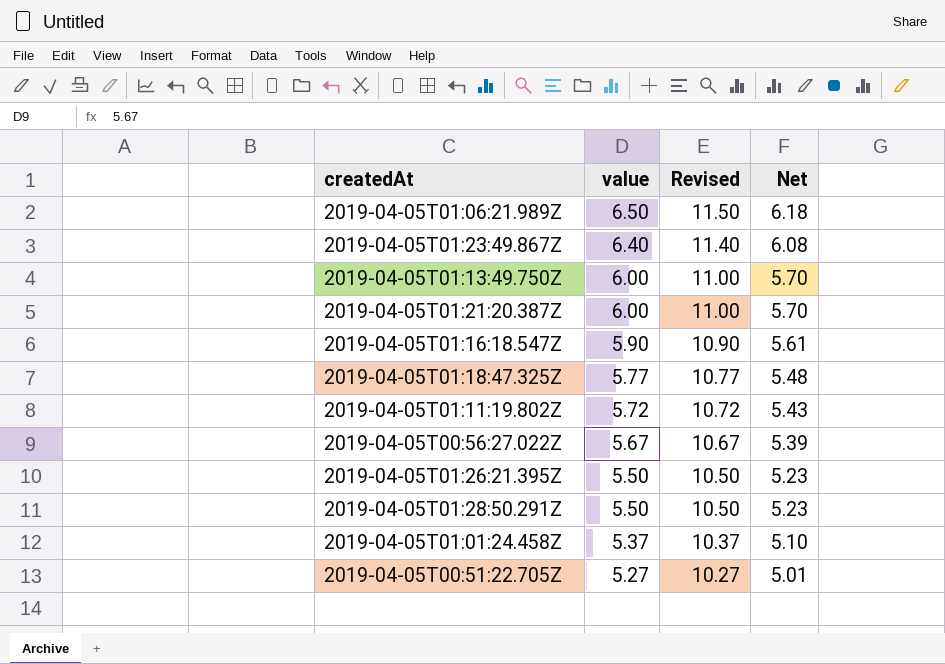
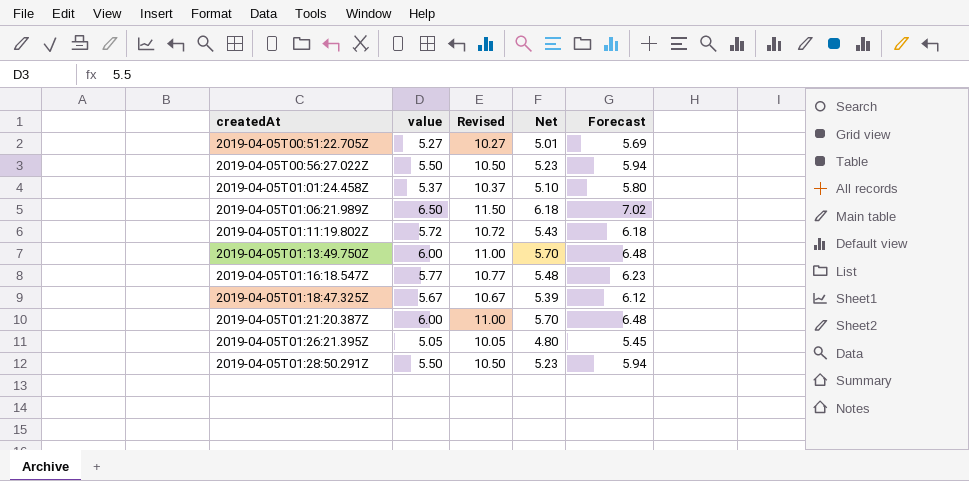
row order: value descending -> createdAt ascending
column Forecast | formula: none -> [value] * 1.08
row 2019-04-05T01:23:49.867Z: 6.40 | 11.40 | 6.08 -> none
2019-04-05T00:56:27.022Z | value: 5.67 -> 5.50
2019-04-05T00:56:27.022Z | Revised: 10.67 -> 10.50
2019-04-05T00:56:27.022Z | Net: 5.39 -> 5.23
2019-04-05T01:16:18.547Z | value: 5.90 -> 5.77
2019-04-05T01:16:18.547Z | Revised: 10.90 -> 10.77
2019-04-05T01:16:18.547Z | Net: 5.61 -> 5.48
2019-04-05T01:18:47.325Z | value: 5.77 -> 5.67
2019-04-05T01:18:47.325Z | Revised: 10.77 -> 10.67
2019-04-05T01:18:47.325Z | Net: 5.48 -> 5.39
2019-04-05T01:26:21.395Z | value: 5.50 -> 5.05
2019-04-05T01:26:21.395Z | Revised: 10.50 -> 10.05
2019-04-05T01:26:21.395Z | Net: 5.23 -> 4.80

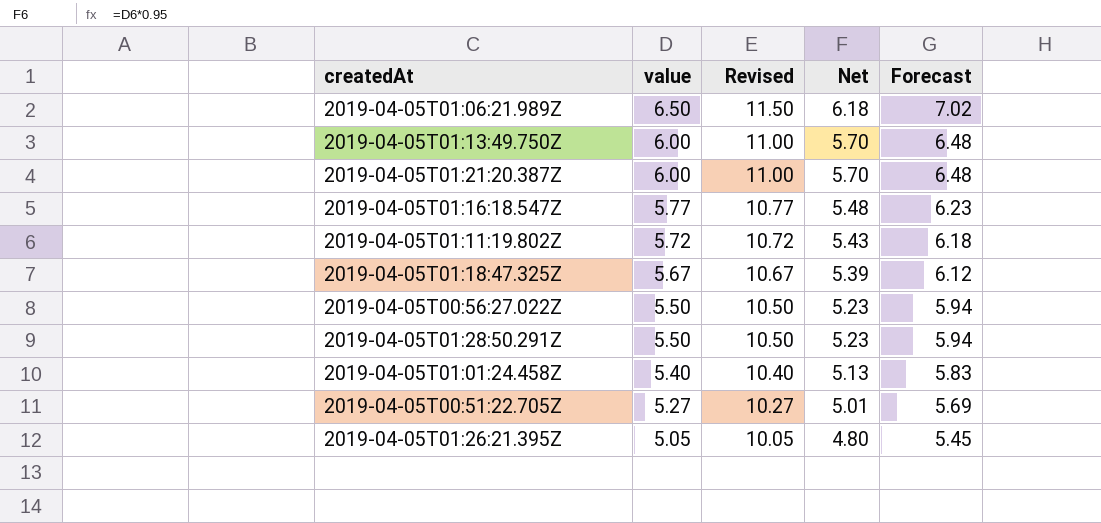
row order: createdAt ascending -> value descending
2019-04-05T01:01:24.458Z | value: 5.37 -> 5.40
2019-04-05T01:01:24.458Z | Revised: 10.37 -> 10.40
2019-04-05T01:01:24.458Z | Net: 5.10 -> 5.13
2019-04-05T01:01:24.458Z | Forecast: 5.80 -> 5.83

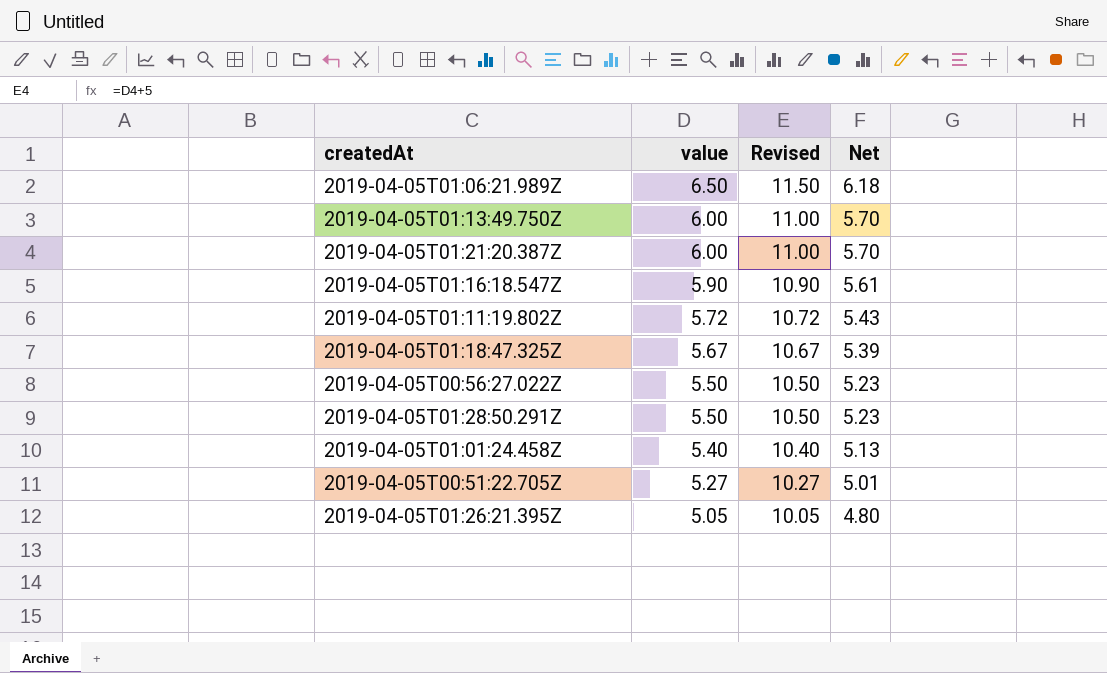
column Forecast | formula: [value] * 1.08 -> none
2019-04-05T01:16:18.547Z | value: 5.77 -> 5.90
2019-04-05T01:16:18.547Z | Revised: 10.77 -> 10.90
2019-04-05T01:16:18.547Z | Net: 5.48 -> 5.61

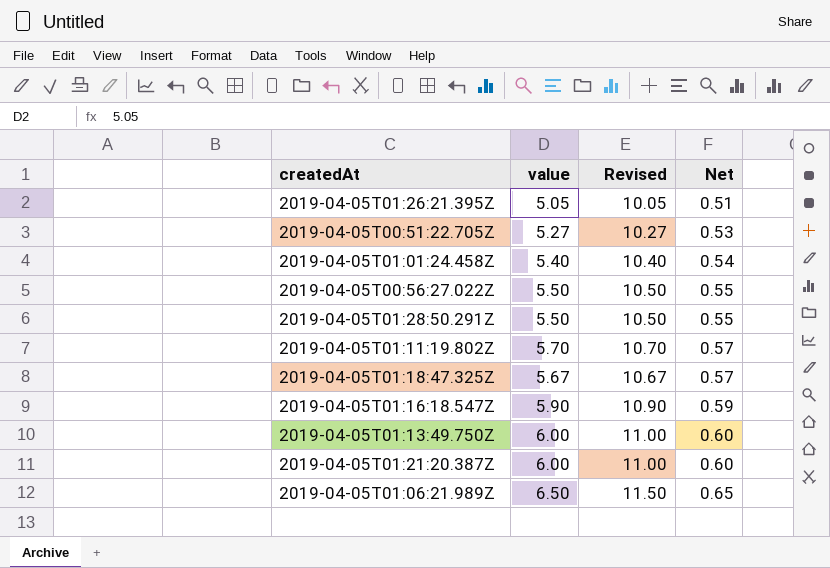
row order: value descending -> Net ascending
column Net | formula: [value] * 0.95 -> [value] * 0.1
2019-04-05T01:11:19.802Z | value: 5.72 -> 5.70
2019-04-05T01:11:19.802Z | Revised: 10.72 -> 10.70

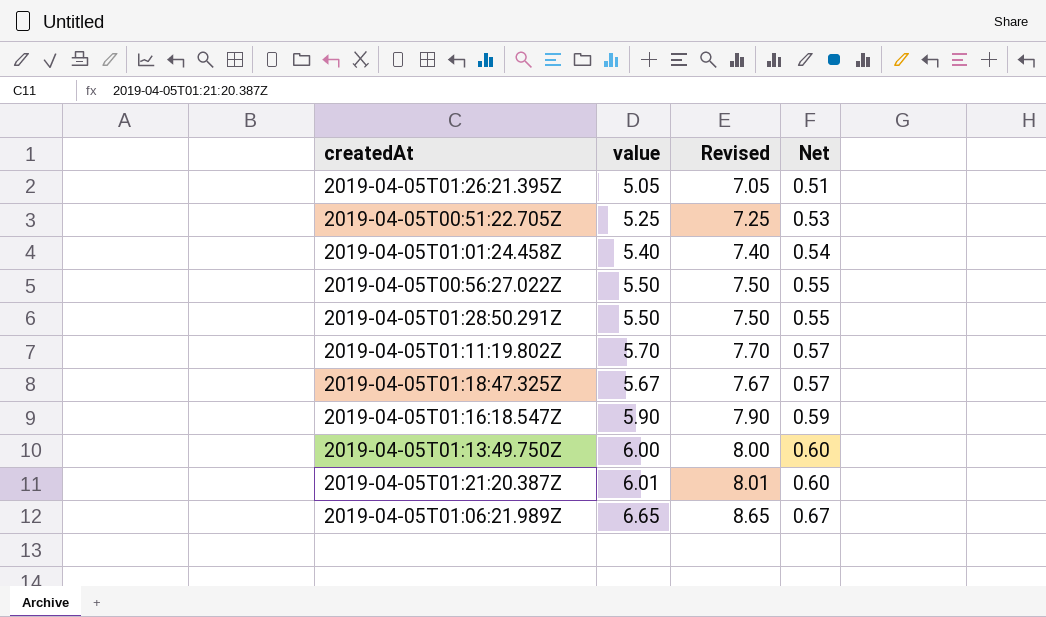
column Revised | formula: [value] + 5 -> [value] + 2
2019-04-05T00:51:22.705Z | value: 5.27 -> 5.25
2019-04-05T01:21:20.387Z | value: 6.00 -> 6.01
2019-04-05T01:06:21.989Z | value: 6.50 -> 6.65
2019-04-05T01:06:21.989Z | Net: 0.65 -> 0.67

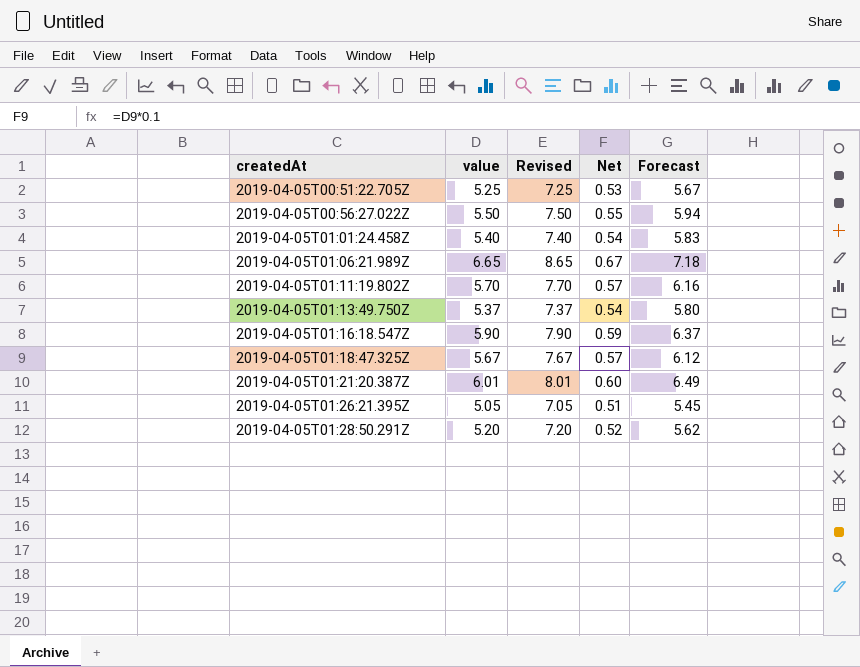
row order: Net ascending -> createdAt ascending
column Forecast | formula: none -> [value] * 1.08
2019-04-05T01:13:49.750Z | value: 6.00 -> 5.37
2019-04-05T01:13:49.750Z | Revised: 8.00 -> 7.37
2019-04-05T01:13:49.750Z | Net: 0.60 -> 0.54
2019-04-05T01:28:50.291Z | value: 5.50 -> 5.20
2019-04-05T01:28:50.291Z | Revised: 7.50 -> 7.20
2019-04-05T01:28:50.291Z | Net: 0.55 -> 0.52

